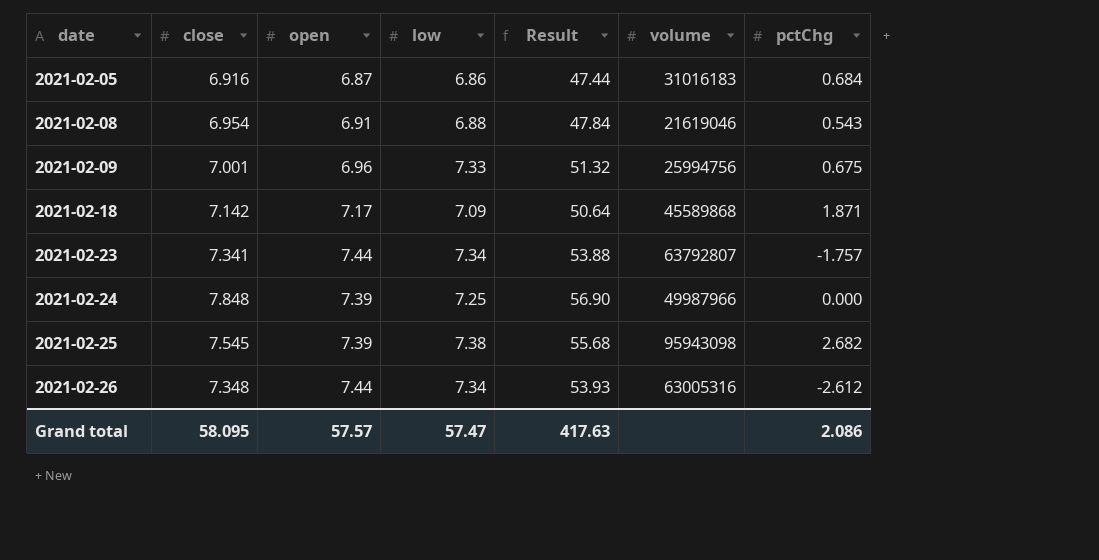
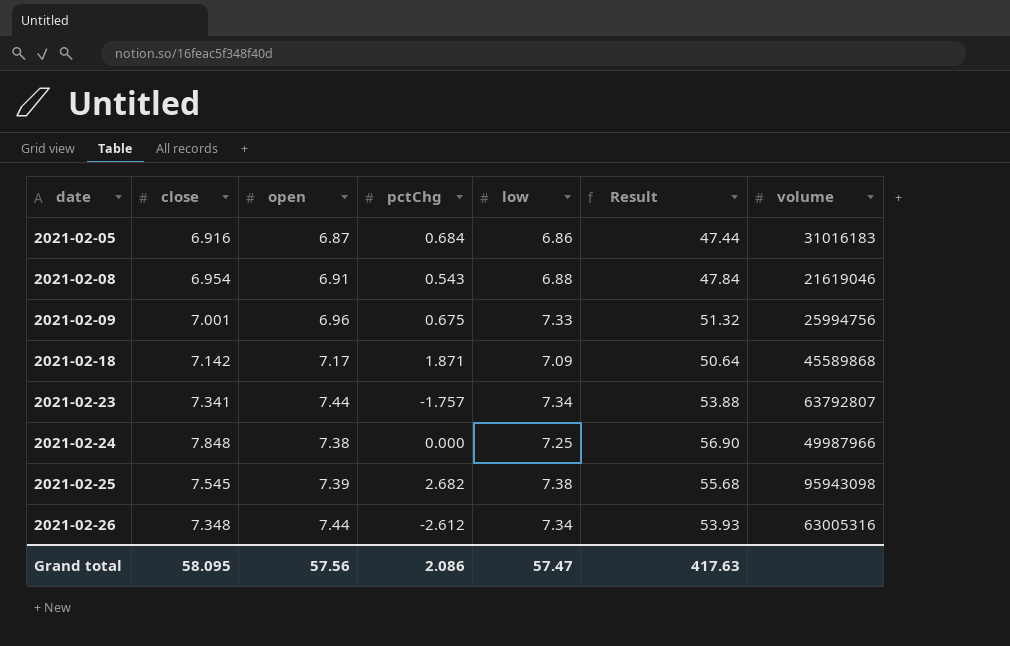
column pctChg | position: 7 -> 4
2021-02-24 | open: 7.39 -> 7.38
Grand total | open: 57.57 -> 57.56

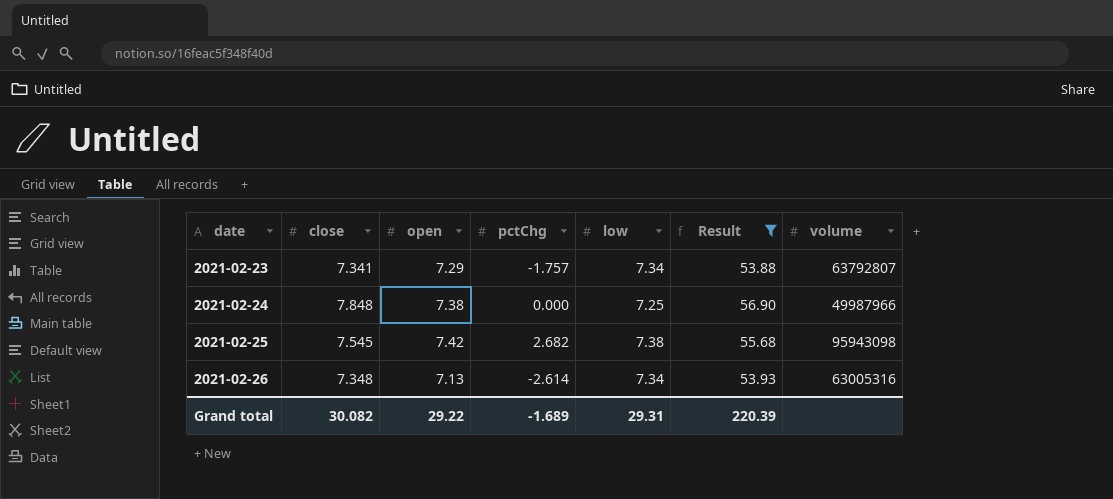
filter: none -> Result >= 53.88
2021-02-23 | open: 7.44 -> 7.29
2021-02-25 | open: 7.39 -> 7.42
2021-02-26 | open: 7.44 -> 7.13
2021-02-26 | pctChg: -2.612 -> -2.614
Grand total | close: 58.095 -> 30.082
Grand total | open: 57.56 -> 29.22
Grand total | pctChg: 2.086 -> -1.689
Grand total | low: 57.47 -> 29.31
Grand total | Result: 417.63 -> 220.39

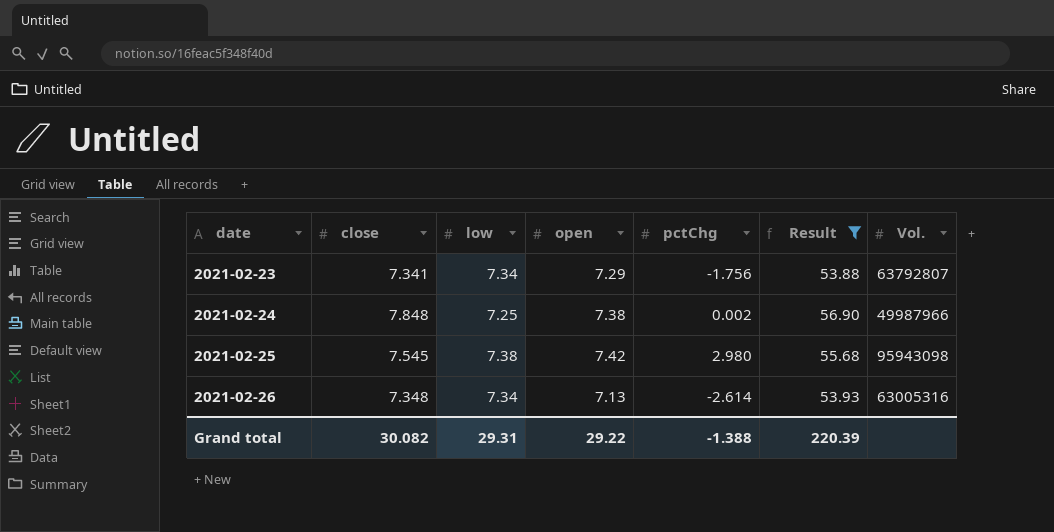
column low | position: 5 -> 3
column name: volume -> Vol.
2021-02-23 | pctChg: -1.757 -> -1.756
2021-02-24 | pctChg: 0.000 -> 0.002
2021-02-25 | pctChg: 2.682 -> 2.980
Grand total | pctChg: -1.689 -> -1.388

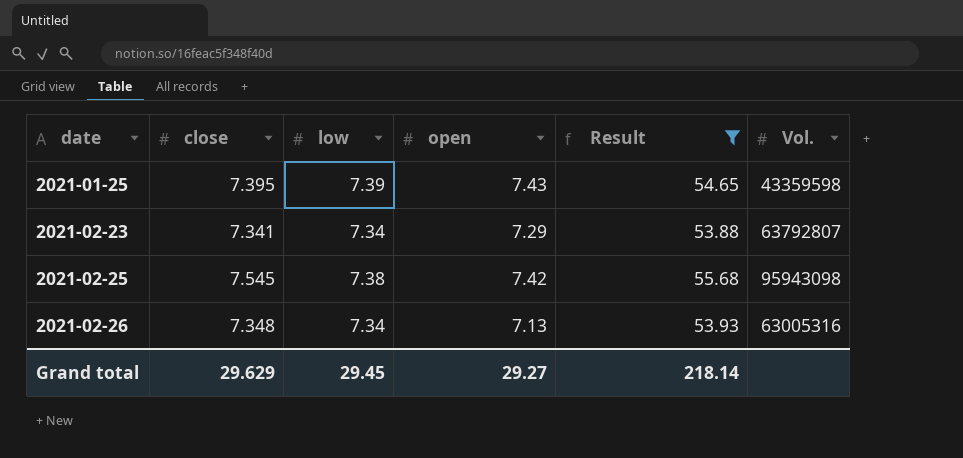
column pctChg | position: 5 -> none
row 2021-02-24: 7.848 | 7.25 | 7.38 | 0.002 | 56.90 | 49987966 -> none
row 2021-01-25: none -> 7.395 | 7.39 | 7.43 | 54.65 | 43359598
Grand total | close: 30.082 -> 29.629
Grand total | low: 29.31 -> 29.45
Grand total | open: 29.22 -> 29.27
Grand total | Result: 220.39 -> 218.14

